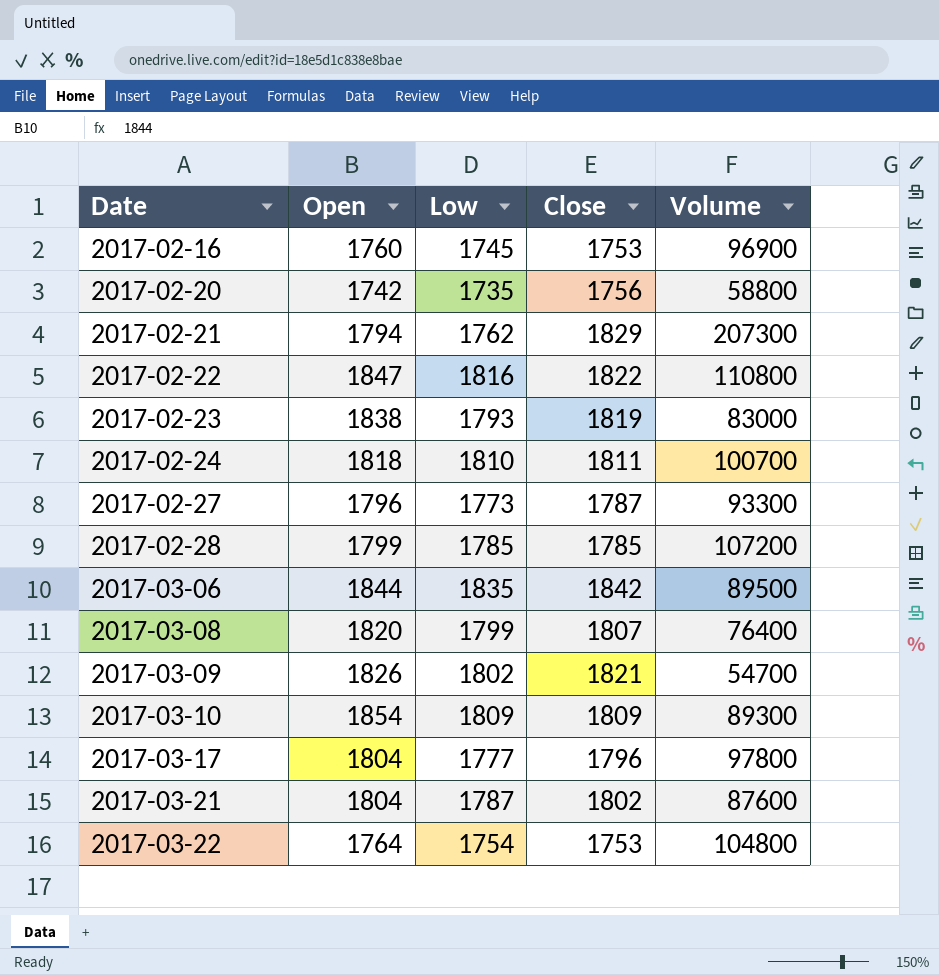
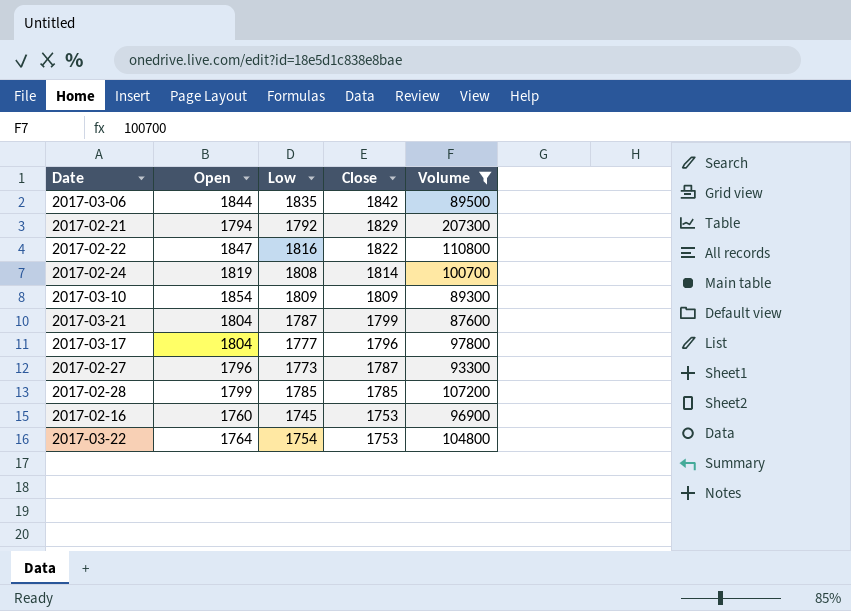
filter: none -> Volume >= 87600
row order: Date ascending -> Close descending
2017-02-21 | Low: 1762 -> 1792
2017-02-24 | Open: 1818 -> 1819
2017-02-24 | Low: 1810 -> 1808
2017-02-24 | Close: 1811 -> 1814
2017-03-21 | Close: 1802 -> 1799

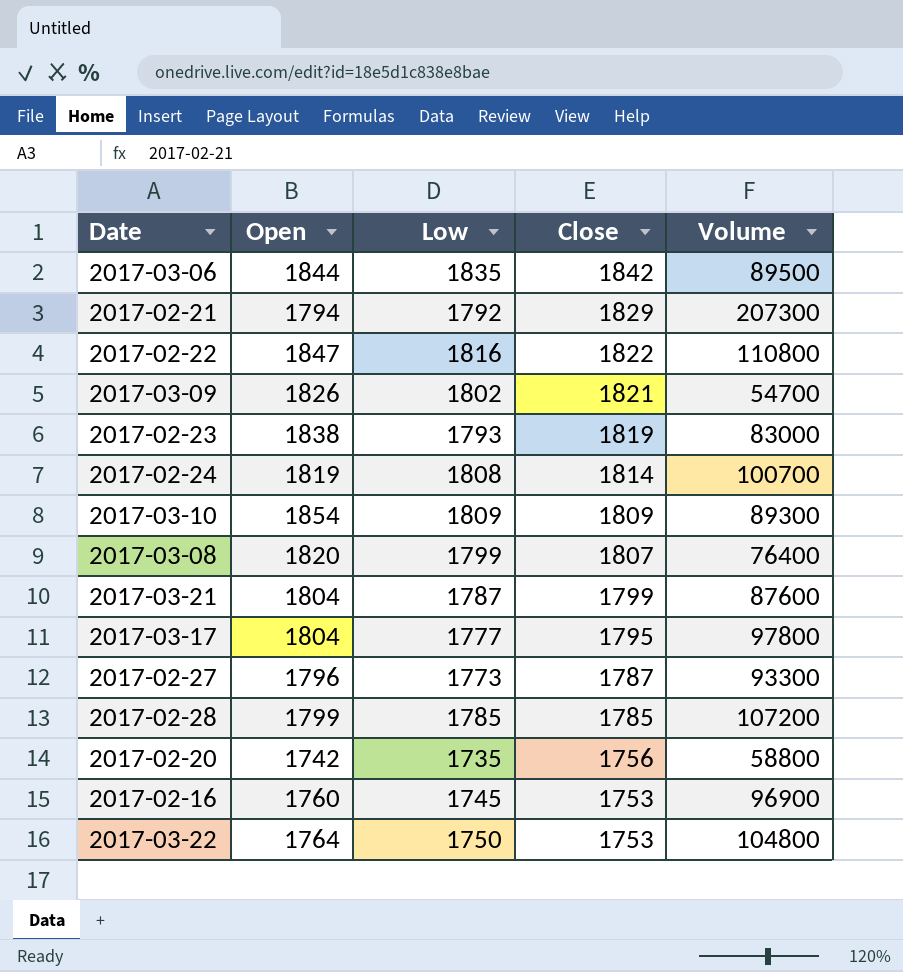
filter: Volume >= 87600 -> none
2017-03-17 | Close: 1796 -> 1795
2017-03-22 | Low: 1754 -> 1750

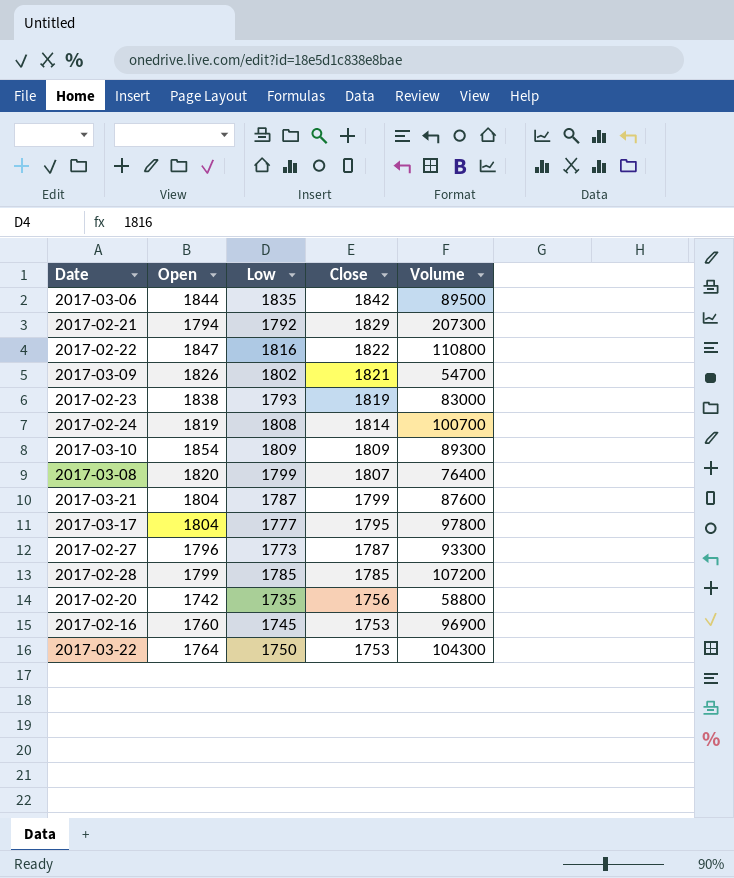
2017-03-22 | Volume: 104800 -> 104300

